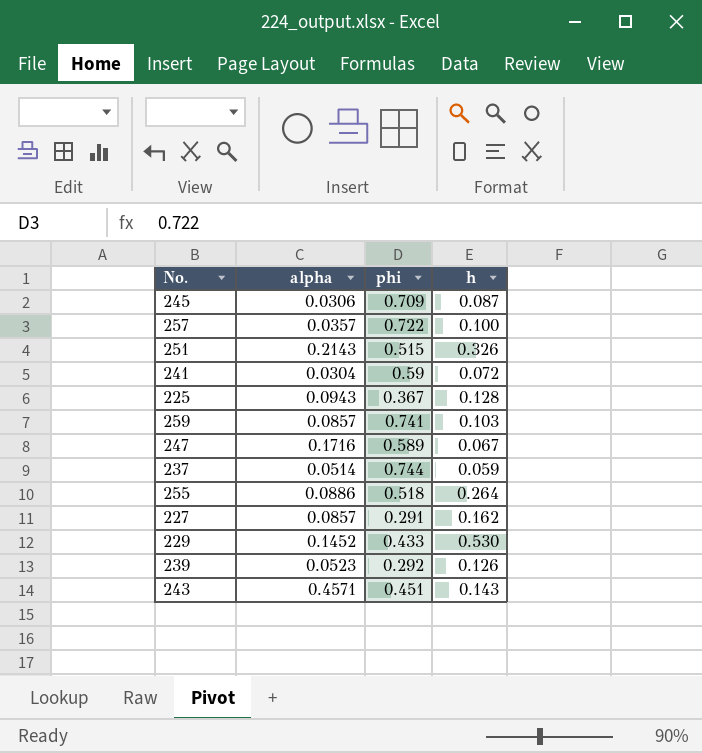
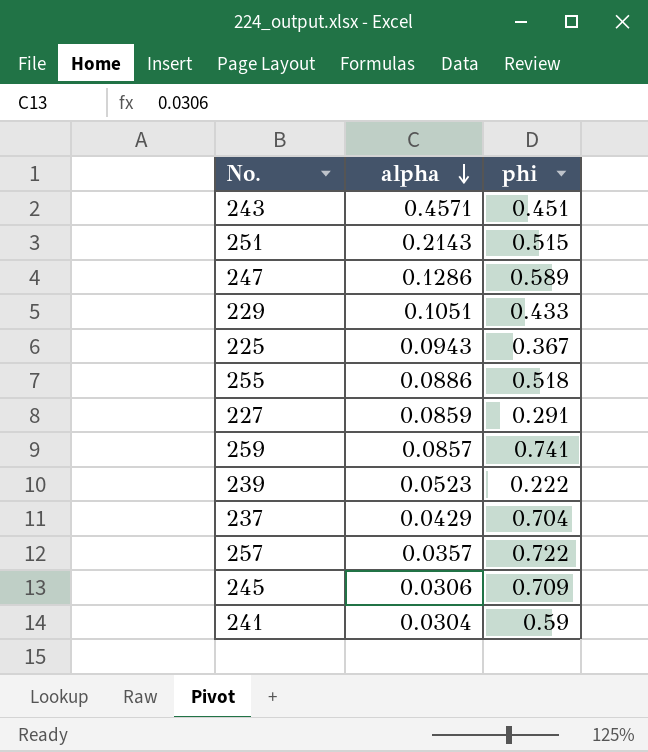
row order: none -> alpha descending
column h | position: 4 -> none
247 | alpha: 0.1716 -> 0.1286
229 | alpha: 0.1452 -> 0.1051
227 | alpha: 0.0857 -> 0.0859
239 | phi: 0.292 -> 0.222
237 | alpha: 0.0514 -> 0.0429
237 | phi: 0.744 -> 0.704

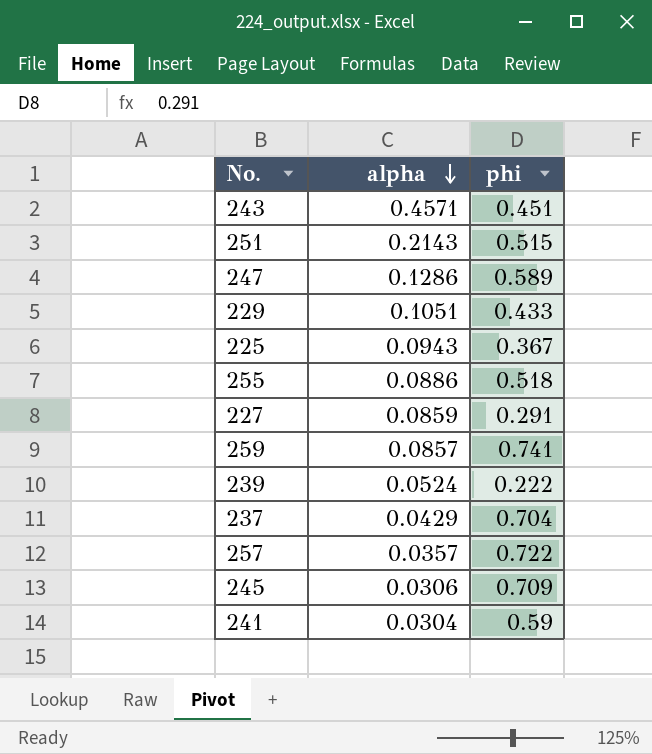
239 | alpha: 0.0523 -> 0.0524

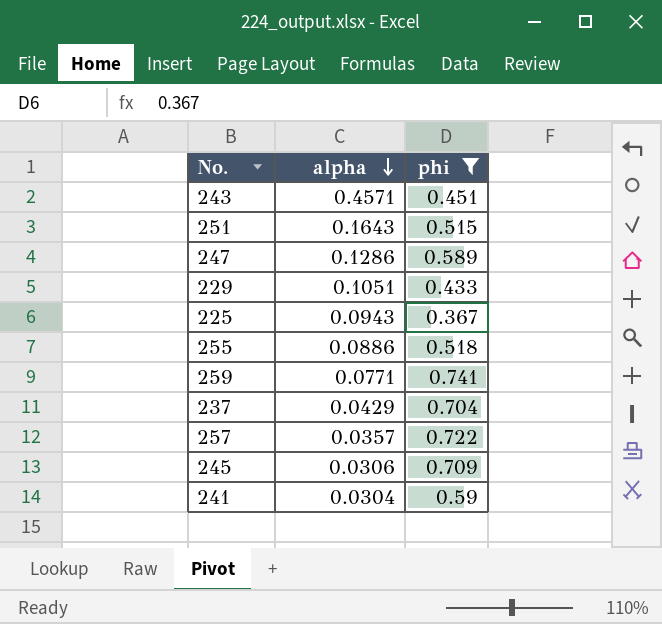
filter: none -> phi >= 0.367
251 | alpha: 0.2143 -> 0.1643
259 | alpha: 0.0857 -> 0.0771

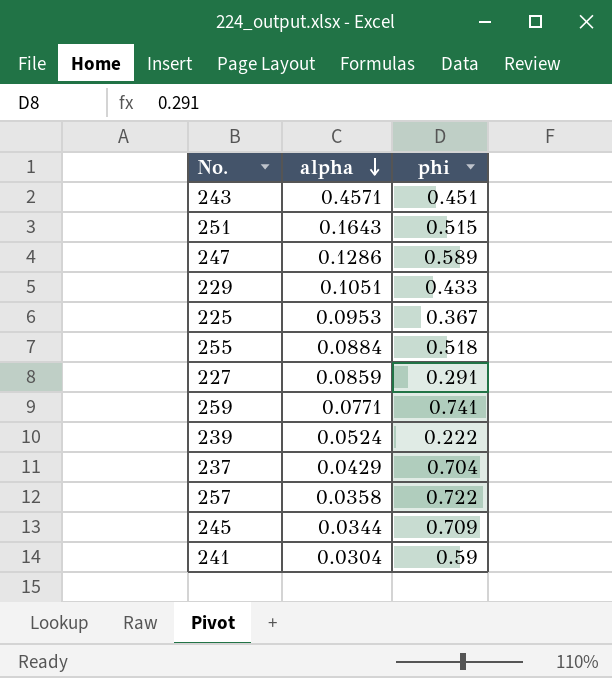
filter: phi >= 0.367 -> none
225 | alpha: 0.0943 -> 0.0953
255 | alpha: 0.0886 -> 0.0884
257 | alpha: 0.0357 -> 0.0358
245 | alpha: 0.0306 -> 0.0344

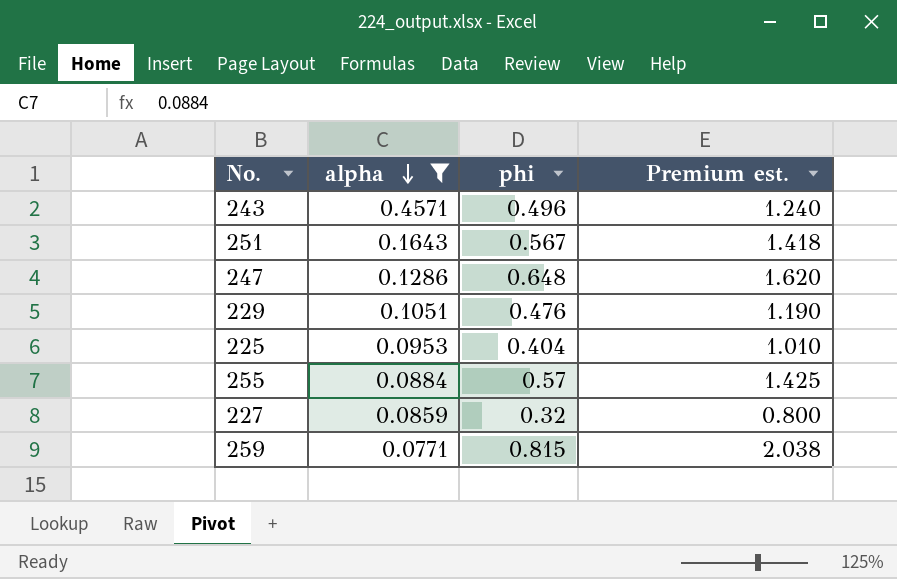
filter: none -> alpha >= 0.0771
column Premium est. | formula: none -> [phi] * 2.5
243 | phi: 0.451 -> 0.496
251 | phi: 0.515 -> 0.567
247 | phi: 0.589 -> 0.648
229 | phi: 0.433 -> 0.476
225 | phi: 0.367 -> 0.404
255 | phi: 0.518 -> 0.57
227 | phi: 0.291 -> 0.32
259 | phi: 0.741 -> 0.815

